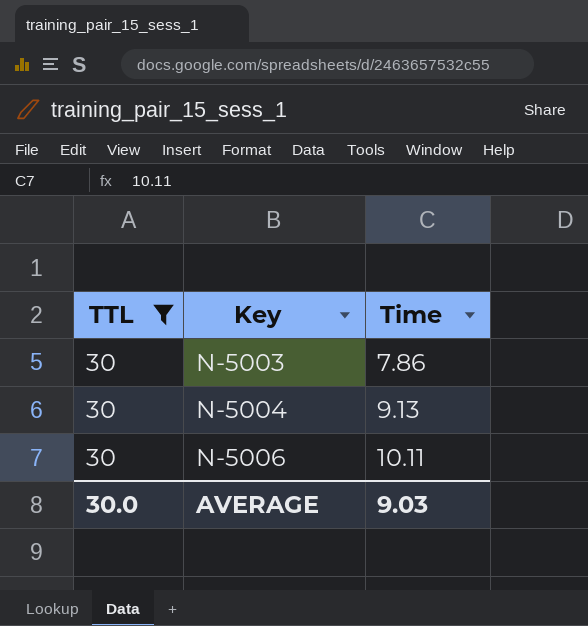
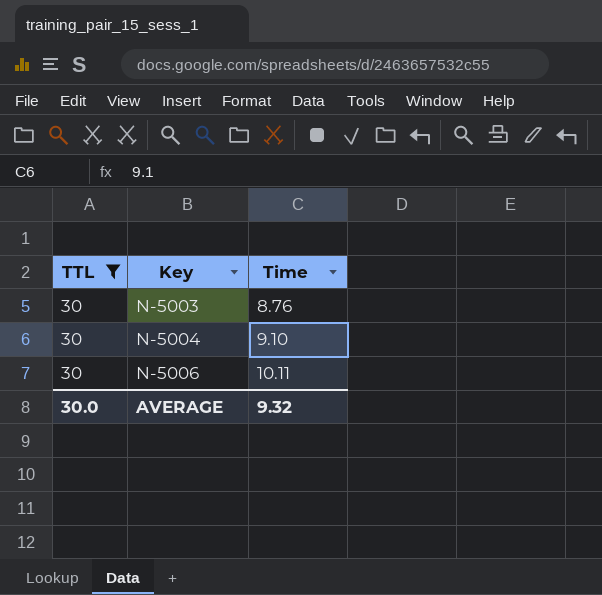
N-5003 | Time: 7.86 -> 8.76
N-5004 | Time: 9.13 -> 9.10
AVERAGE | Time: 9.03 -> 9.32

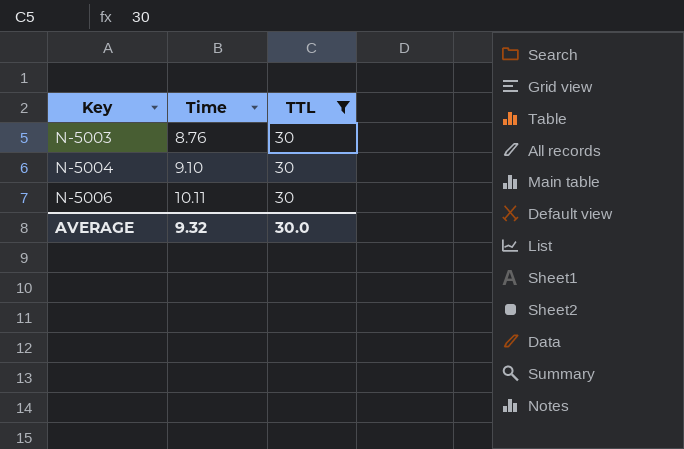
column TTL | position: 1 -> 3

